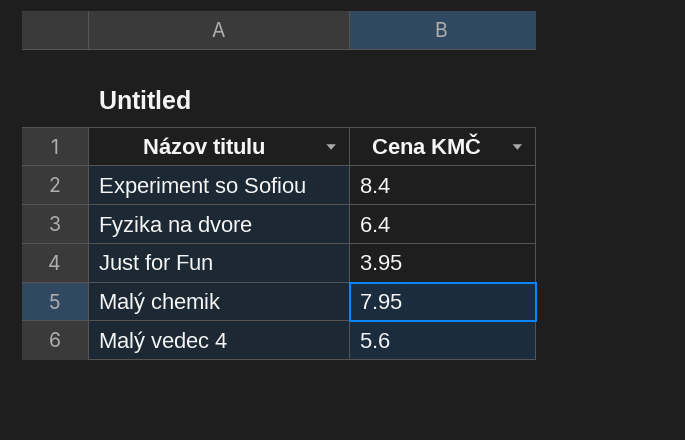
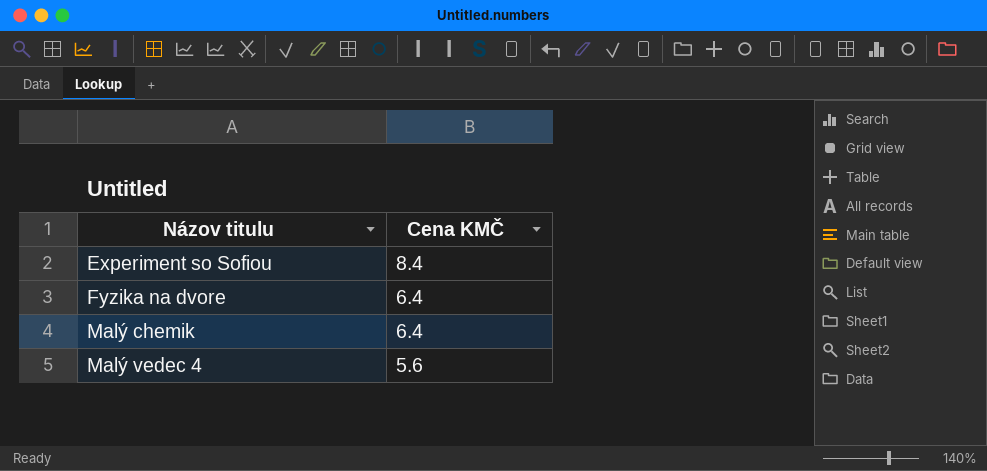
row Just for Fun: 3.95 -> none
Malý chemik | Cena KMČ: 7.95 -> 6.4

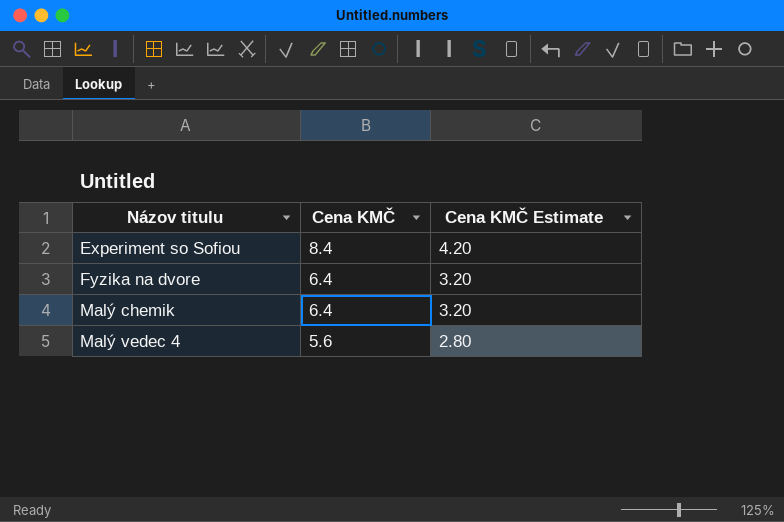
column Cena KMČ Estimate | formula: none -> [Cena KMČ] * 0.5

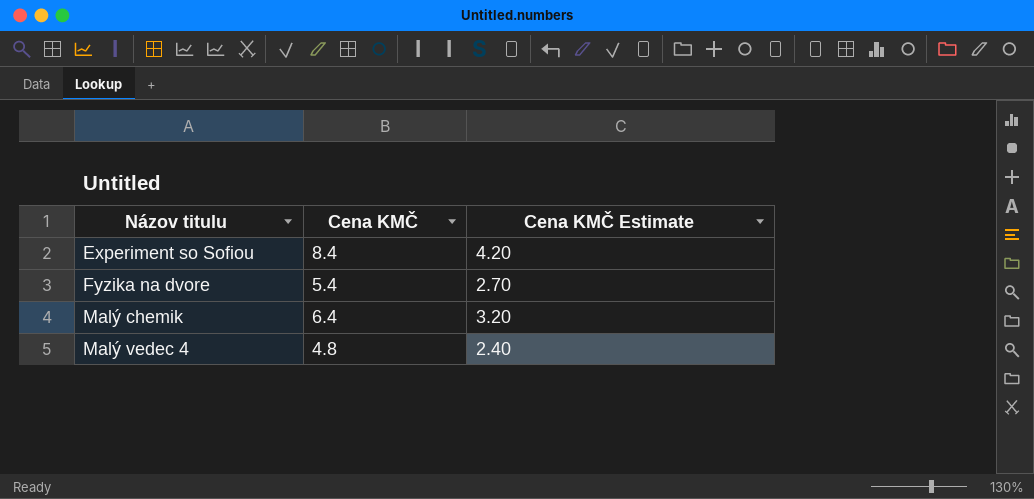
Fyzika na dvore | Cena KMČ: 6.4 -> 5.4
Fyzika na dvore | Cena KMČ Estimate: 3.20 -> 2.70
Malý vedec 4 | Cena KMČ: 5.6 -> 4.8
Malý vedec 4 | Cena KMČ Estimate: 2.80 -> 2.40

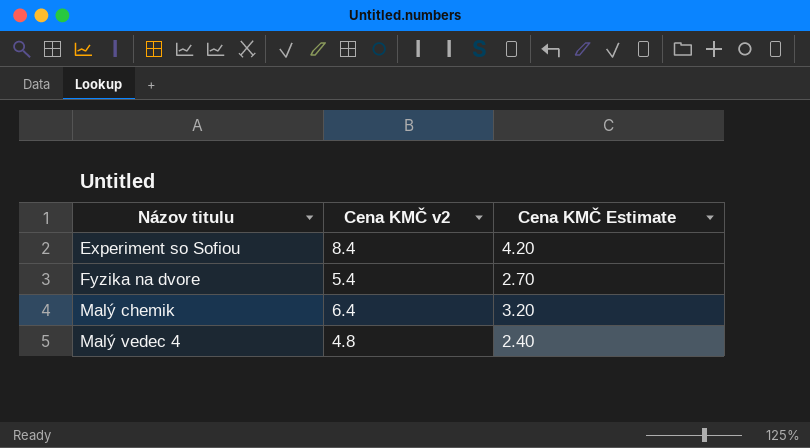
column name: Cena KMČ -> Cena KMČ v2

